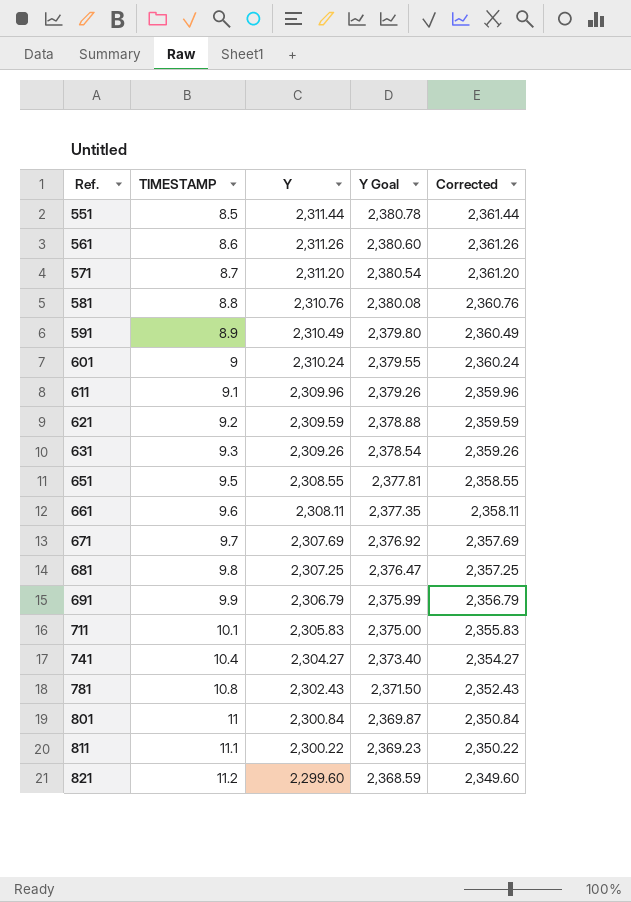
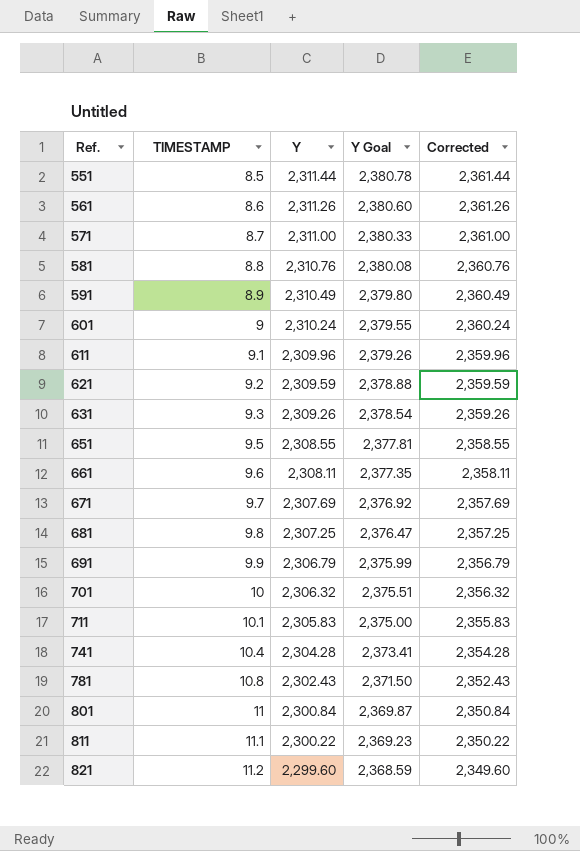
571 | Y: 2,311.20 -> 2,311.00
571 | Y Goal: 2,380.54 -> 2,380.33
571 | Corrected: 2,361.20 -> 2,361.00
row 701: none -> 10 | 2,306.32 | 2,375.51 | 2,356.32
741 | Y: 2,304.27 -> 2,304.28
741 | Y Goal: 2,373.40 -> 2,373.41
741 | Corrected: 2,354.27 -> 2,354.28

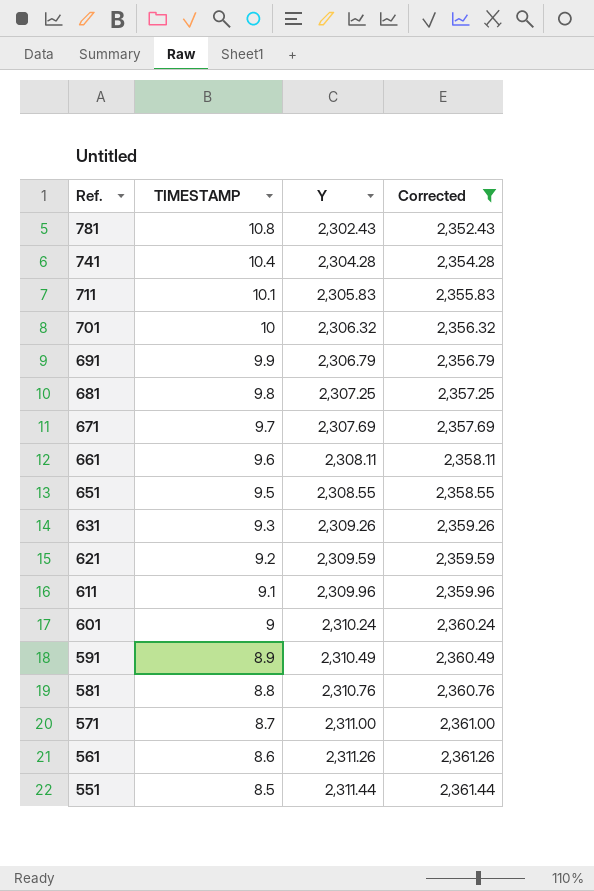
filter: none -> Corrected >= 2,352.43
row order: Ref. ascending -> Ref. descending
column Y Goal | formula: [Y] * 1.03 -> none

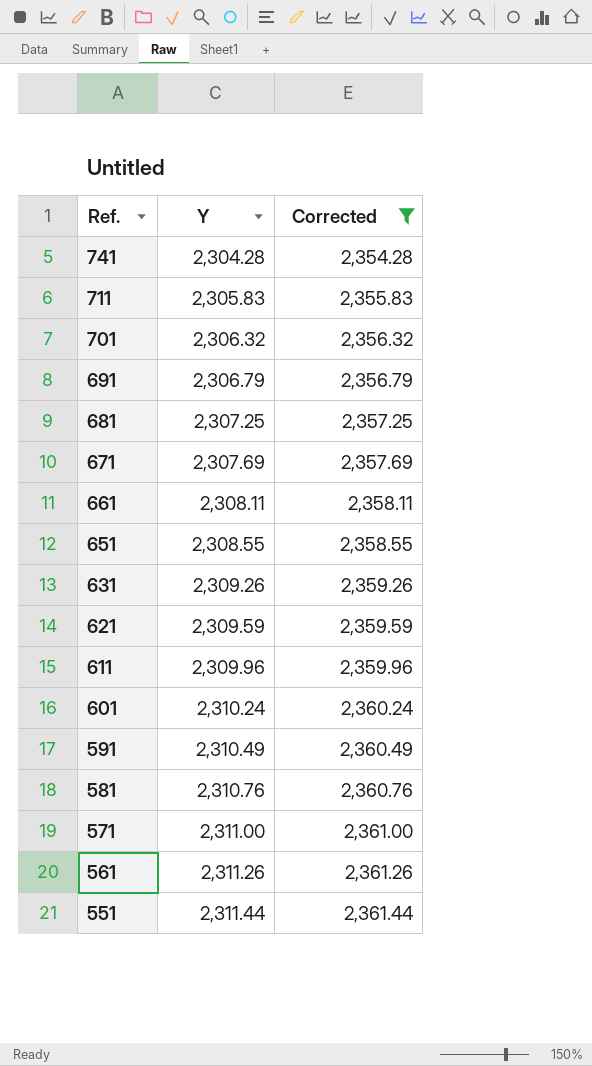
column TIMESTAMP | position: 2 -> none
row 781: 10.8 | 2,302.43 | 2,352.43 -> none

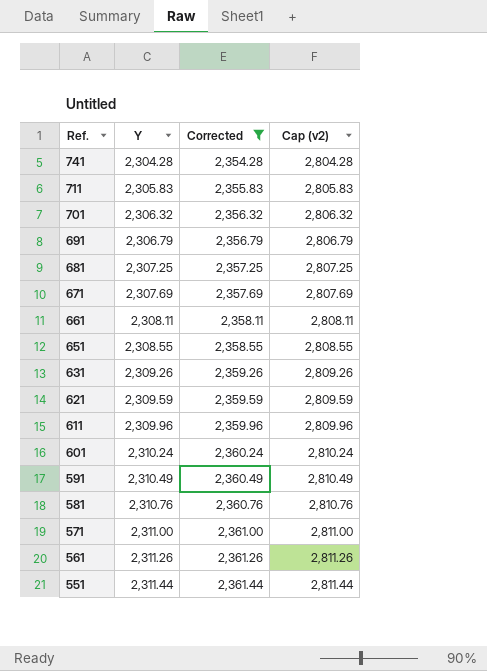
column Cap (v2) | formula: none -> [Y] + 500

